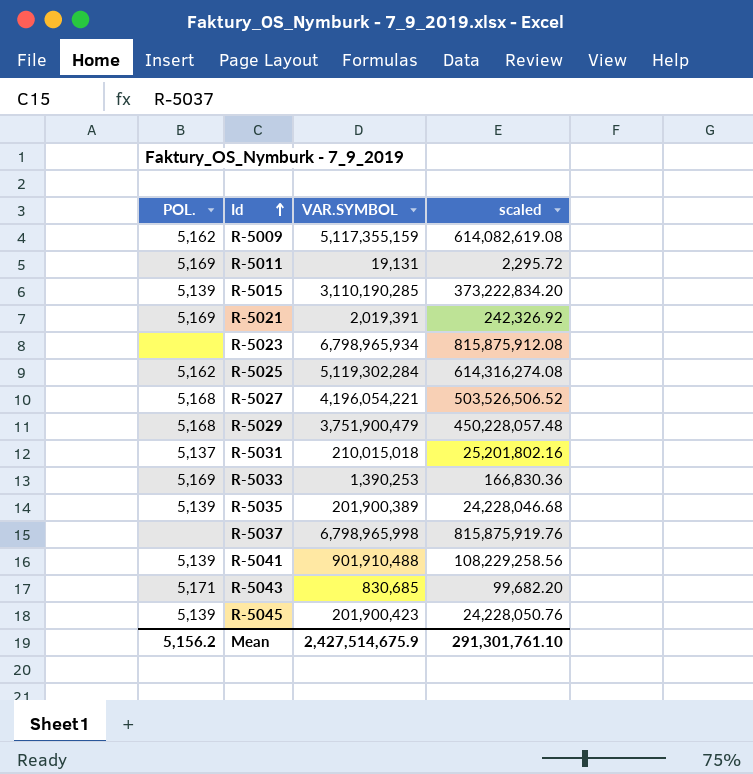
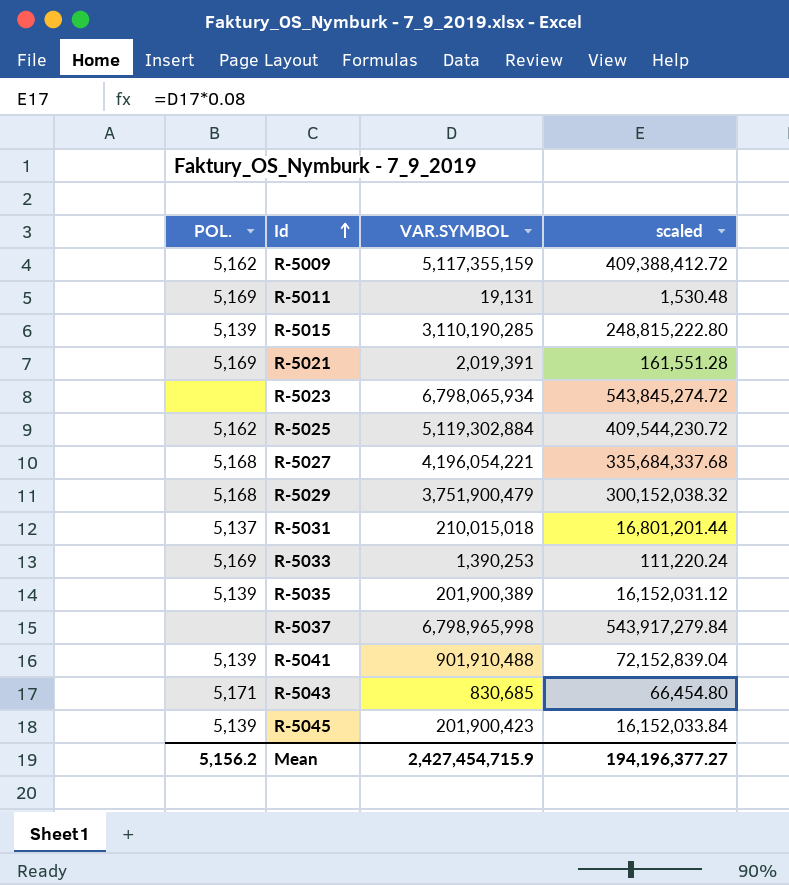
column scaled | formula: [VAR.SYMBOL] * 0.12 -> [VAR.SYMBOL] * 0.08
R-5023 | VAR.SYMBOL: 6,798,965,934 -> 6,798,065,934
R-5025 | VAR.SYMBOL: 5,119,302,284 -> 5,119,302,884
Mean | VAR.SYMBOL: 2,427,514,675.9 -> 2,427,454,715.9
Mean | scaled: 291,301,761.10 -> 194,196,377.27

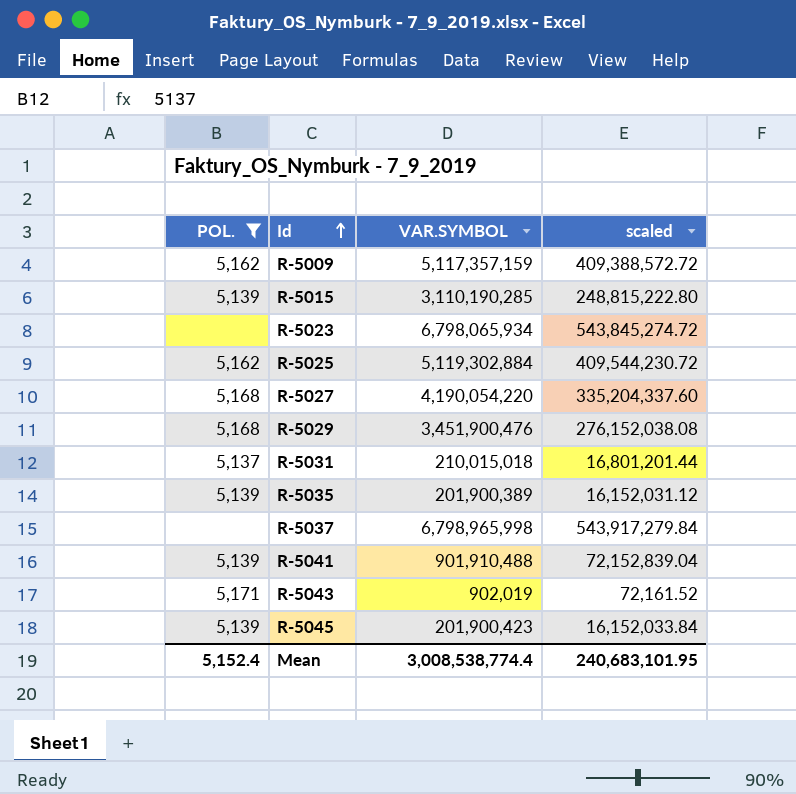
filter: none -> POL. != 5,169
R-5009 | VAR.SYMBOL: 5,117,355,159 -> 5,117,357,159
R-5009 | scaled: 409,388,412.72 -> 409,388,572.72
R-5027 | VAR.SYMBOL: 4,196,054,221 -> 4,190,054,220
R-5027 | scaled: 335,684,337.68 -> 335,204,337.60
R-5029 | VAR.SYMBOL: 3,751,900,479 -> 3,451,900,476
R-5029 | scaled: 300,152,038.32 -> 276,152,038.08
R-5043 | VAR.SYMBOL: 830,685 -> 902,019
R-5043 | scaled: 66,454.80 -> 72,161.52
Mean | POL.: 5,156.2 -> 5,152.4
Mean | VAR.SYMBOL: 2,427,454,715.9 -> 3,008,538,774.4
Mean | scaled: 194,196,377.27 -> 240,683,101.95

